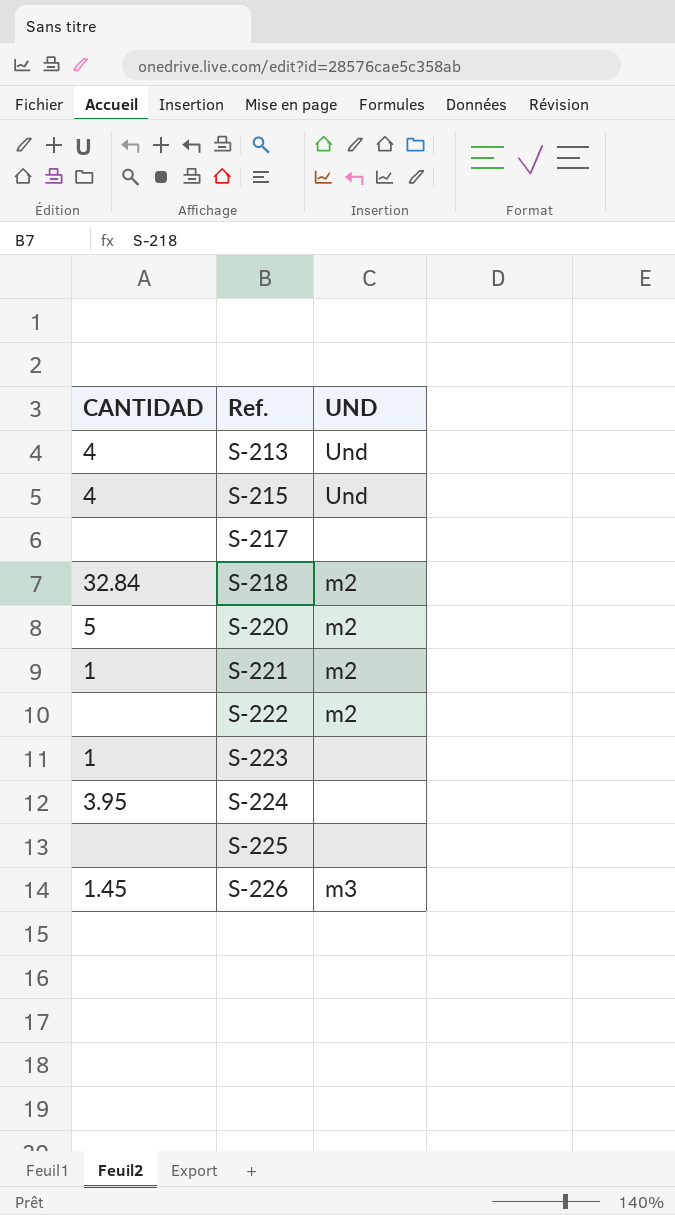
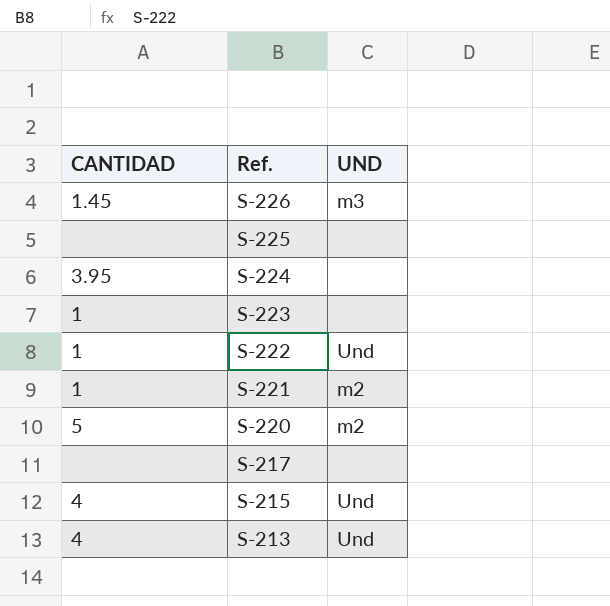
row order: Ref. ascending -> Ref. descending
row S-218: 32.84 | m2 -> none
S-222 | CANTIDAD: none -> 1
S-222 | UND: m2 -> Und

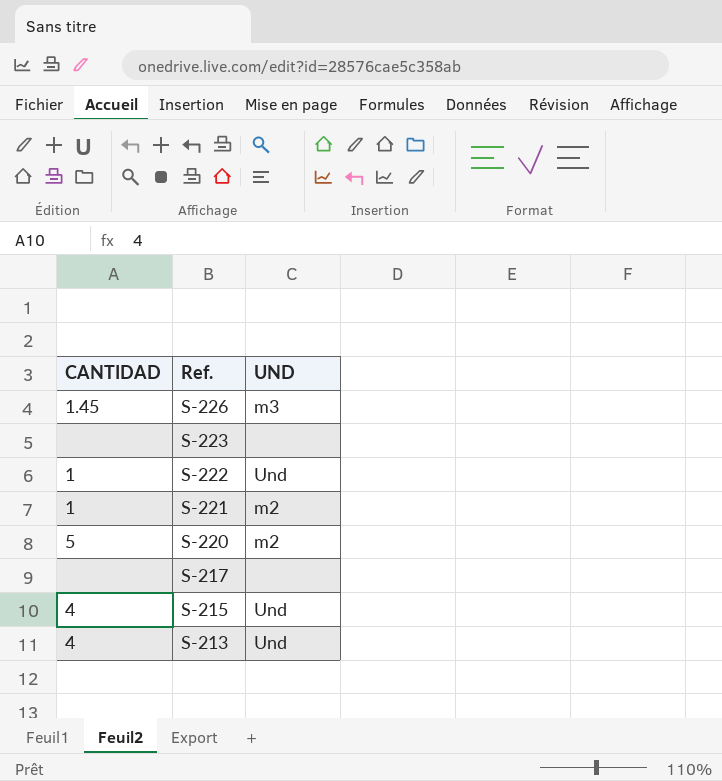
row S-225: none | none -> none
row S-224: 3.95 | none -> none
S-223 | CANTIDAD: 1 -> none

